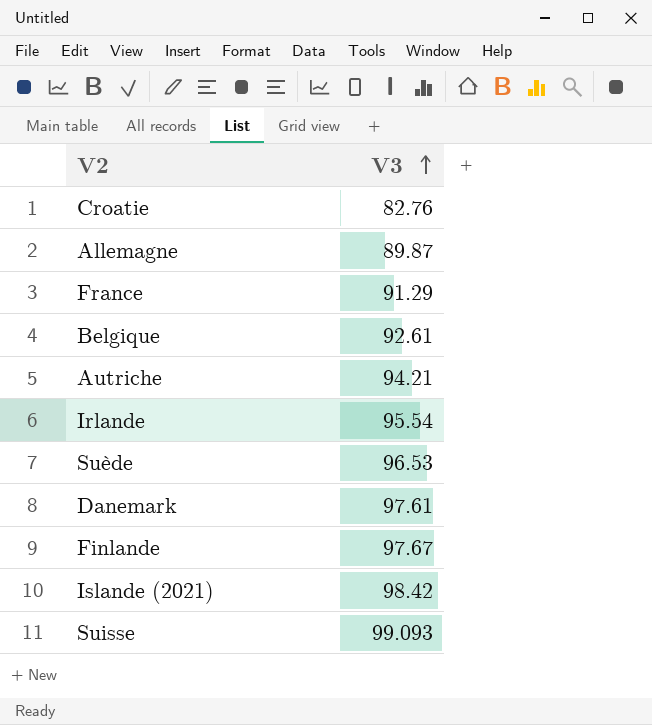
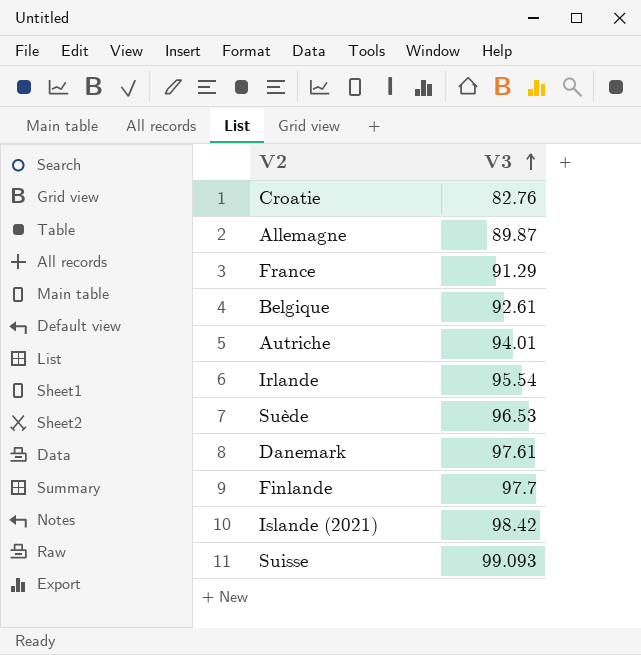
Autriche | V3: 94.21 -> 94.01
Finlande | V3: 97.67 -> 97.7

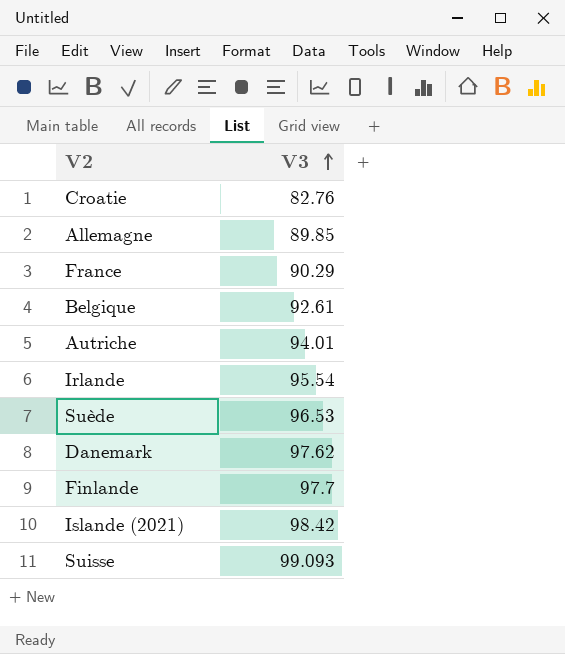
Allemagne | V3: 89.87 -> 89.85
France | V3: 91.29 -> 90.29
Danemark | V3: 97.61 -> 97.62

